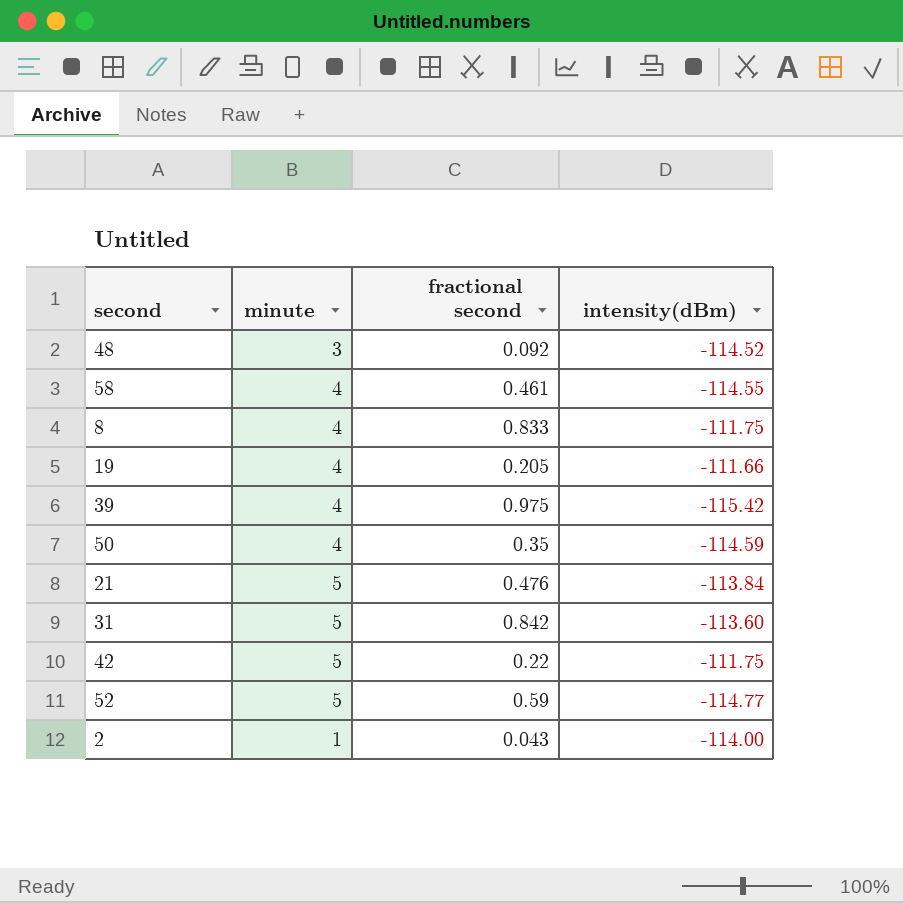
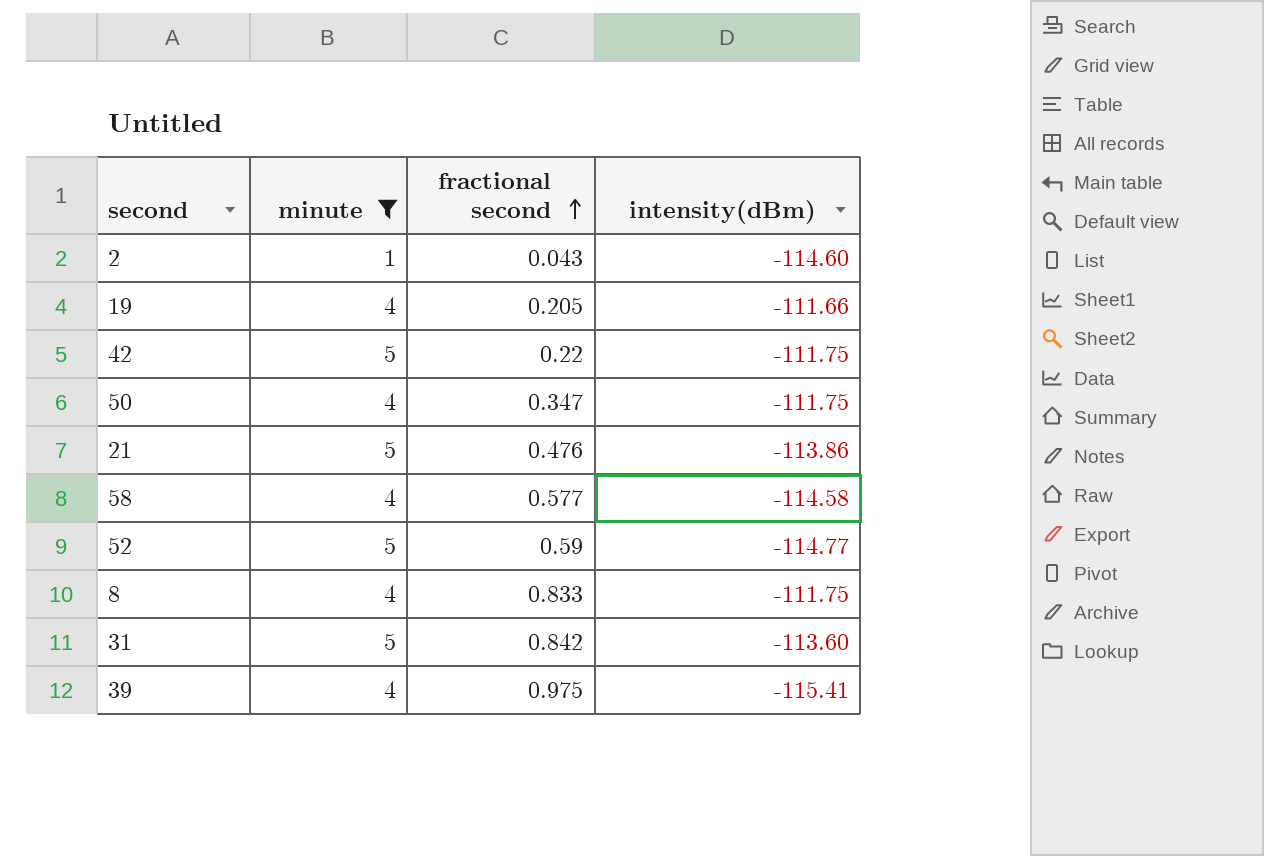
filter: none -> minute != 3
row order: none -> fractional second ascending
2 | intensity(dBm): -114.00 -> -114.60
50 | fractional second: 0.35 -> 0.347
50 | intensity(dBm): -114.59 -> -111.75
21 | intensity(dBm): -113.84 -> -113.86
58 | fractional second: 0.461 -> 0.577
58 | intensity(dBm): -114.55 -> -114.58
39 | intensity(dBm): -115.42 -> -115.41

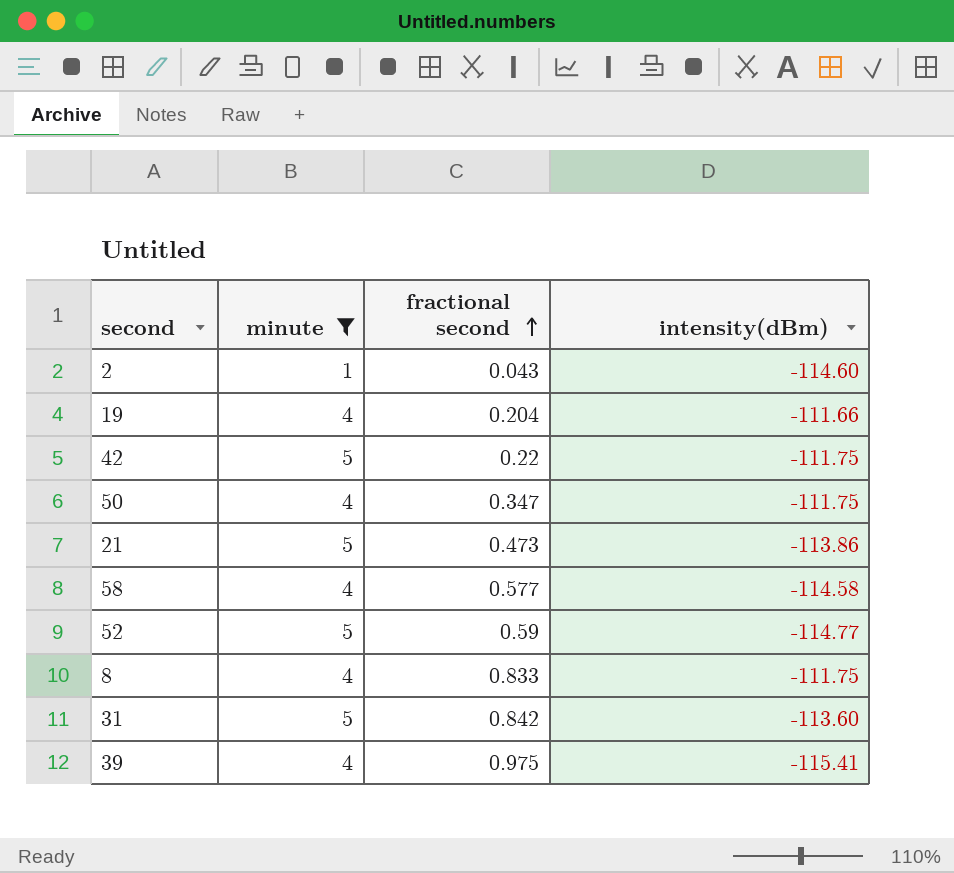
19 | fractional second: 0.205 -> 0.204
21 | fractional second: 0.476 -> 0.473

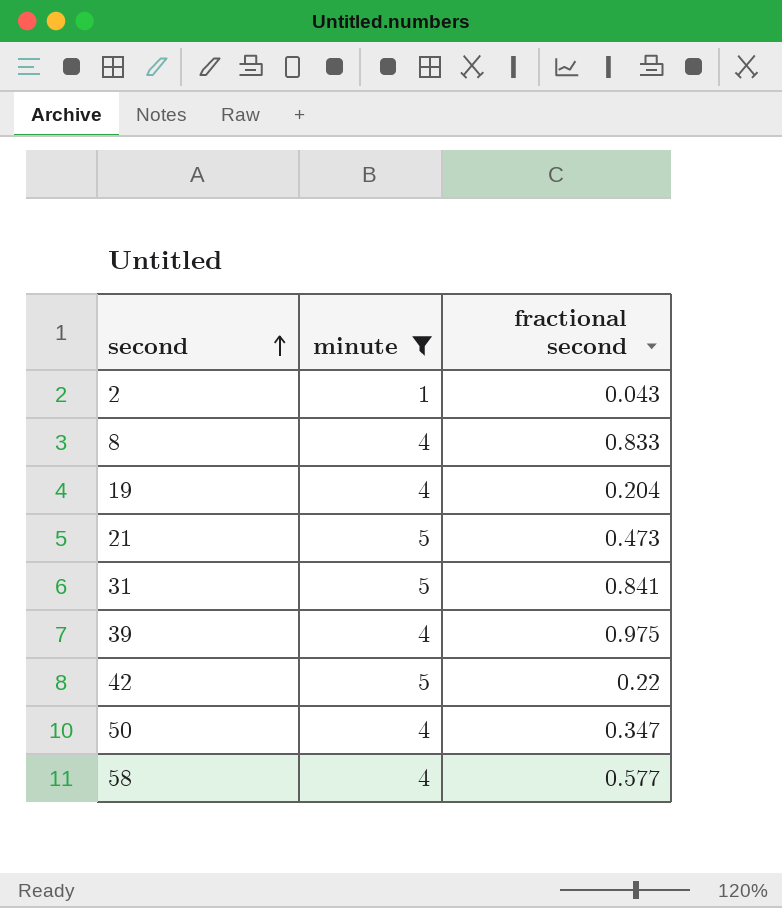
row order: fractional second ascending -> second ascending
column intensity(dBm) | position: 4 -> none
row 52: 5 | 0.59 | -114.77 -> none
31 | fractional second: 0.842 -> 0.841

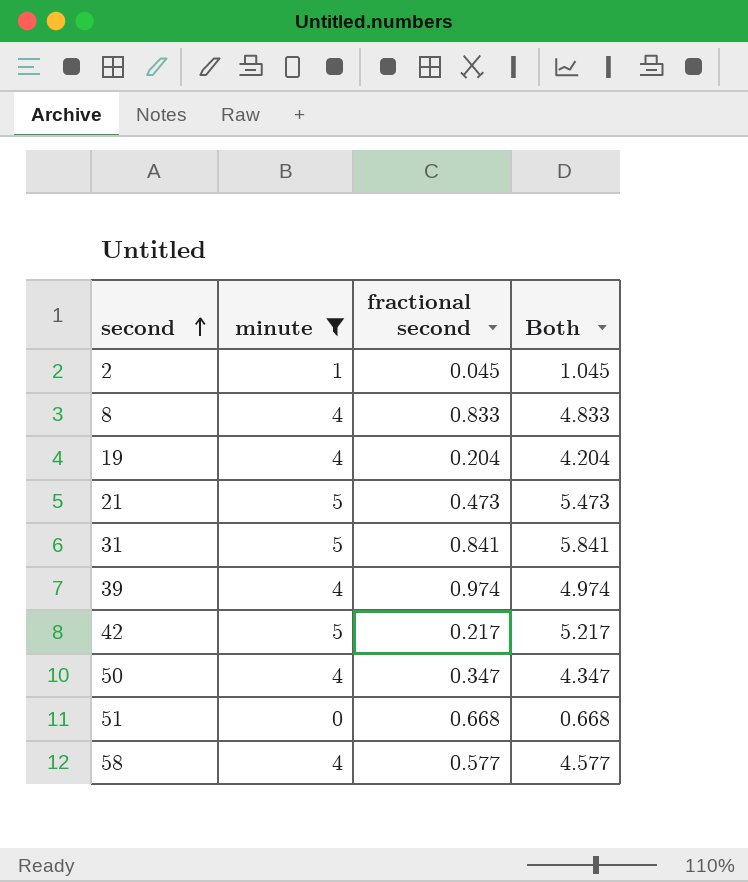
column Both | formula: none -> [minute] + [fractional second]
2 | fractional second: 0.043 -> 0.045
39 | fractional second: 0.975 -> 0.974
42 | fractional second: 0.22 -> 0.217
row 51: none -> 0 | 0.668 | 0.668

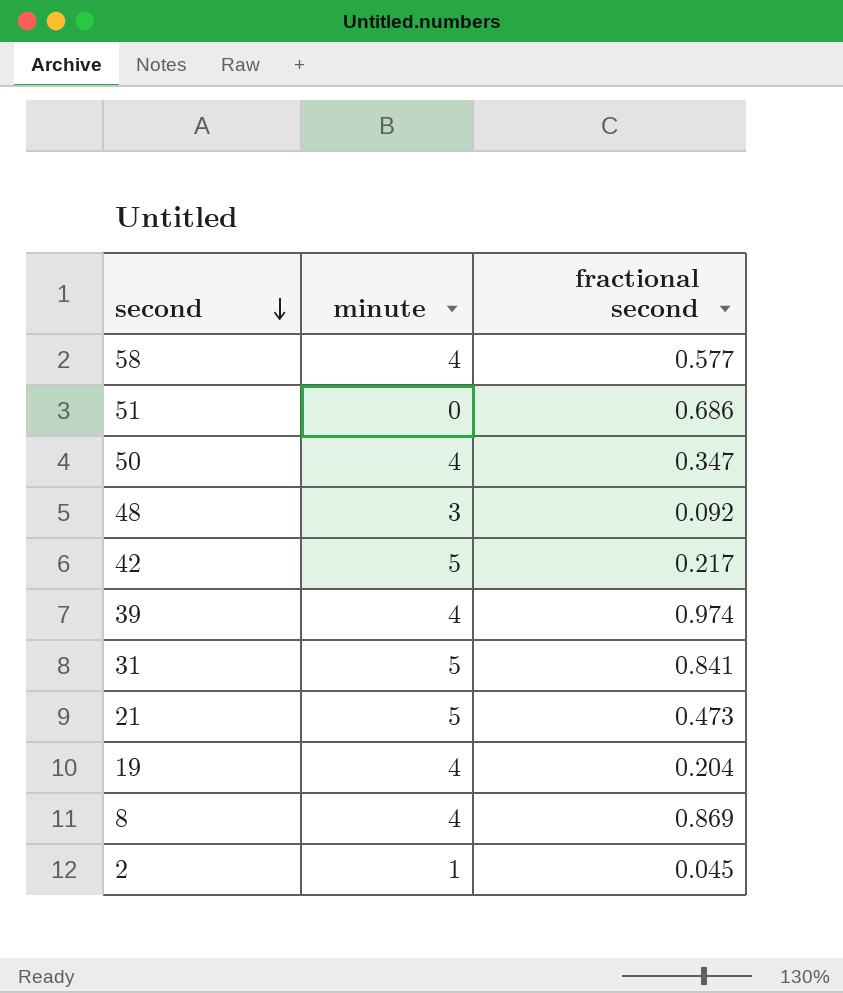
filter: minute != 3 -> none
row order: second ascending -> second descending
column Both | formula: [minute] + [fractional second] -> none
51 | fractional second: 0.668 -> 0.686
8 | fractional second: 0.833 -> 0.869

